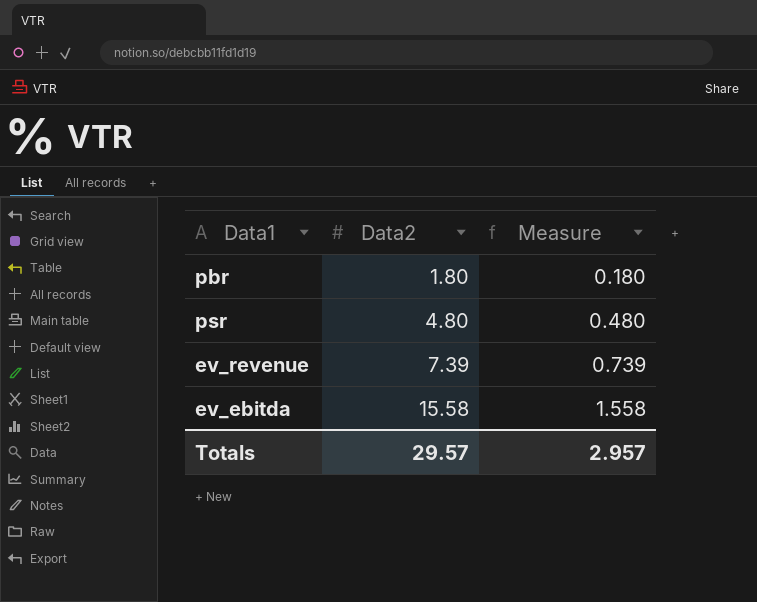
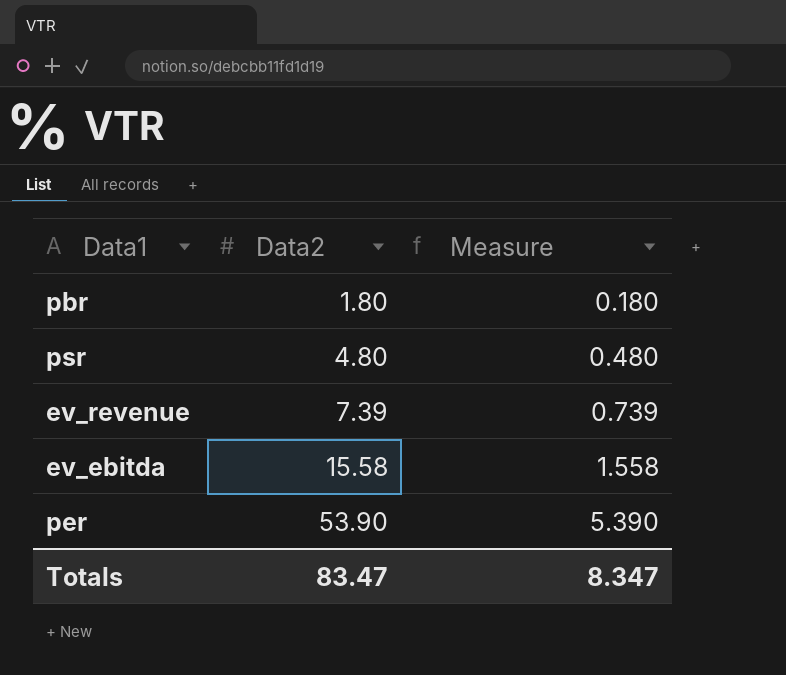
row per: none -> 53.90 | 5.390
Totals | Data2: 29.57 -> 83.47
Totals | Measure: 2.957 -> 8.347

